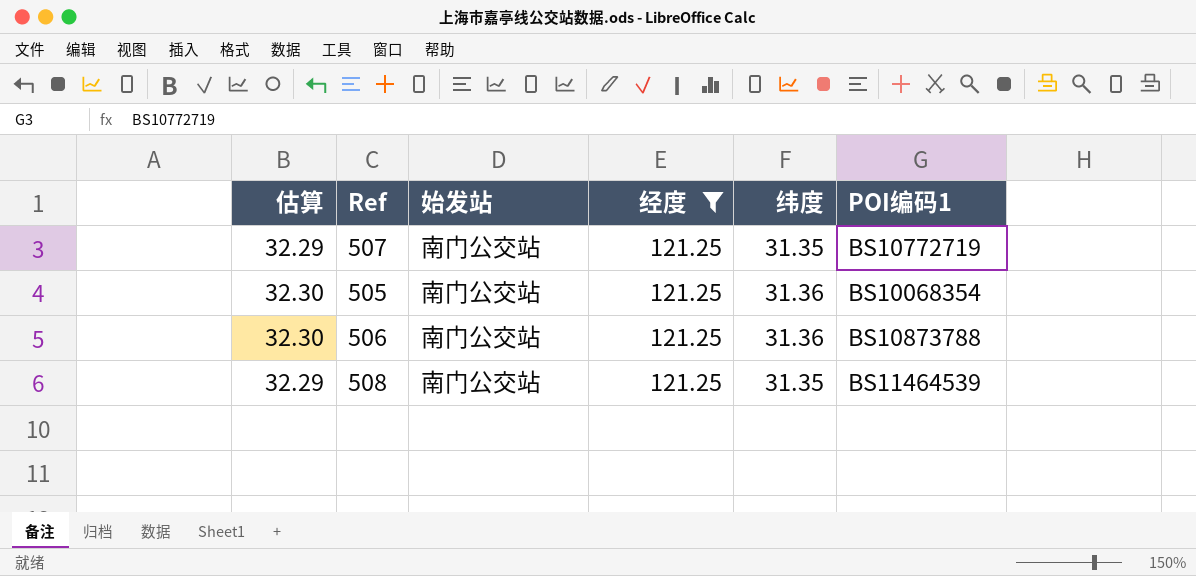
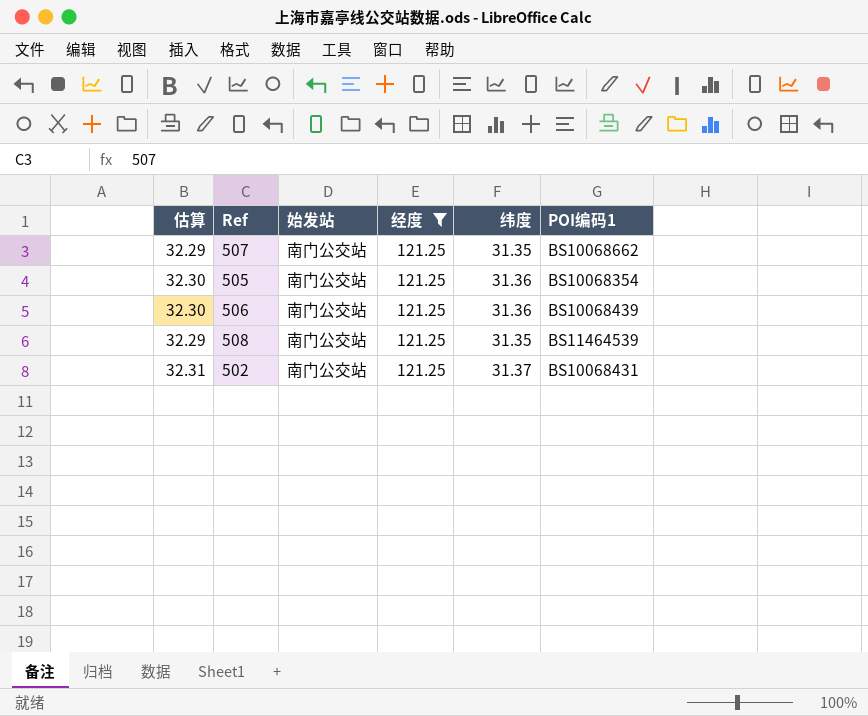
507 | POI编码1: BS10772719 -> BS10068662
506 | POI编码1: BS10873788 -> BS10068439
row 502: none -> 32.31 | 南门公交站 | 121.25 | 31.37 | BS10068431

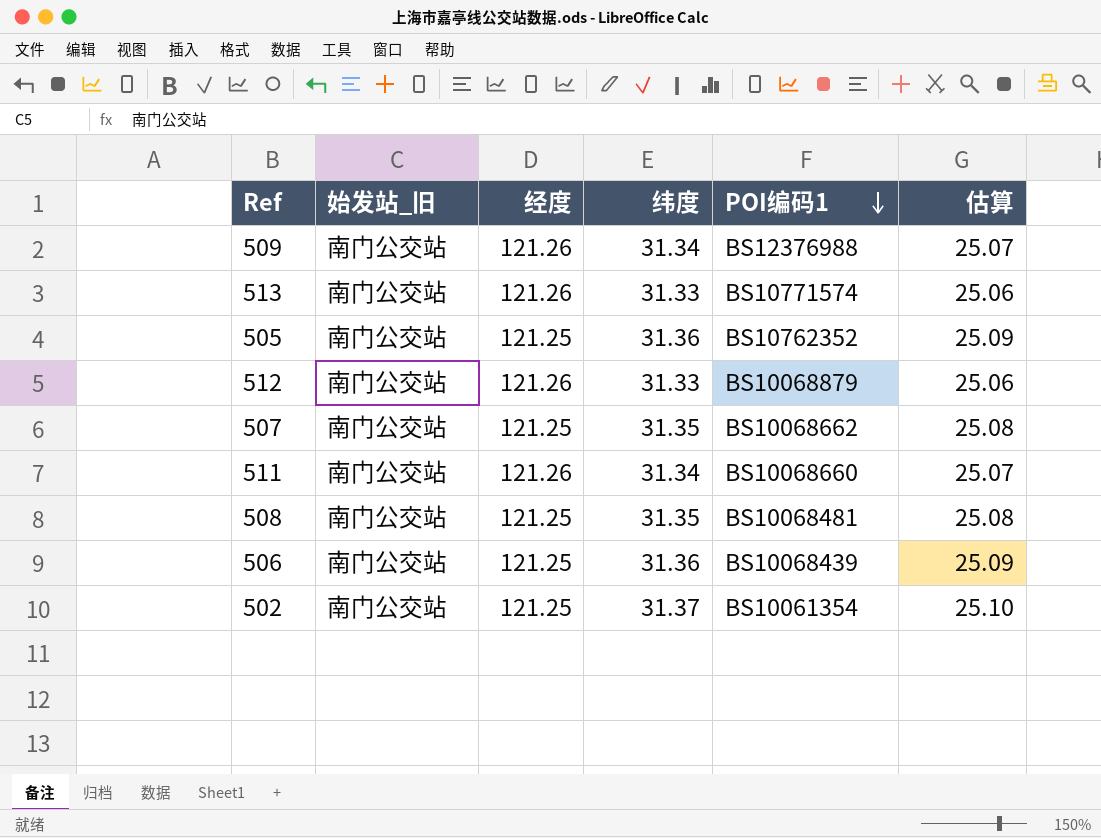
filter: 经度 = 121.25 -> none
row order: none -> POI编码1 descending
column name: 始发站 -> 始发站_旧
column 估算 | formula: [纬度] * 1.03 -> [纬度] * 0.8
column 估算 | position: 1 -> 6
505 | POI编码1: BS10068354 -> BS10762352
508 | POI编码1: BS11464539 -> BS10068481
502 | POI编码1: BS10068431 -> BS10061354

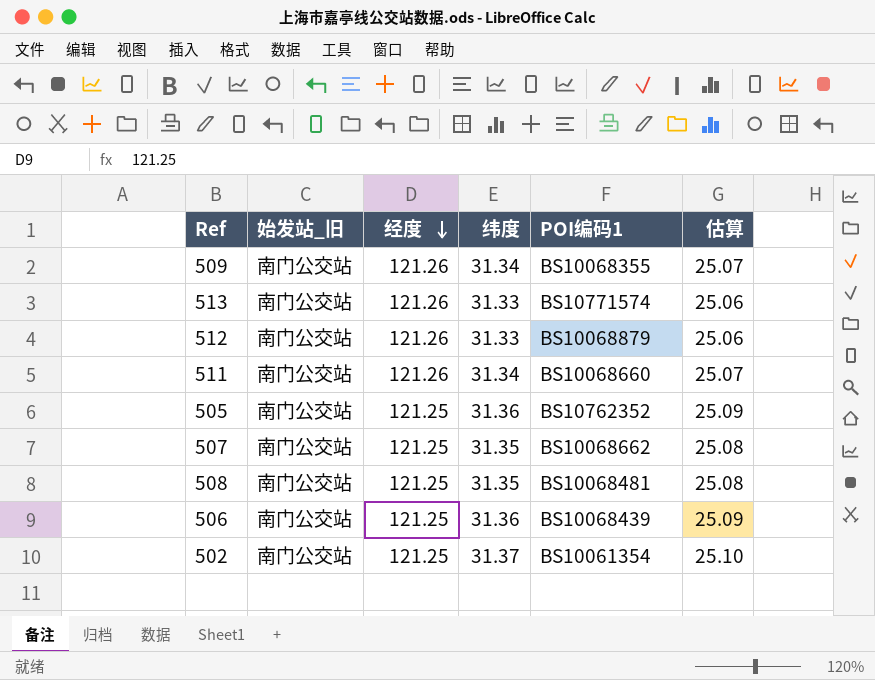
row order: POI编码1 descending -> 经度 descending
509 | POI编码1: BS12376988 -> BS10068355

